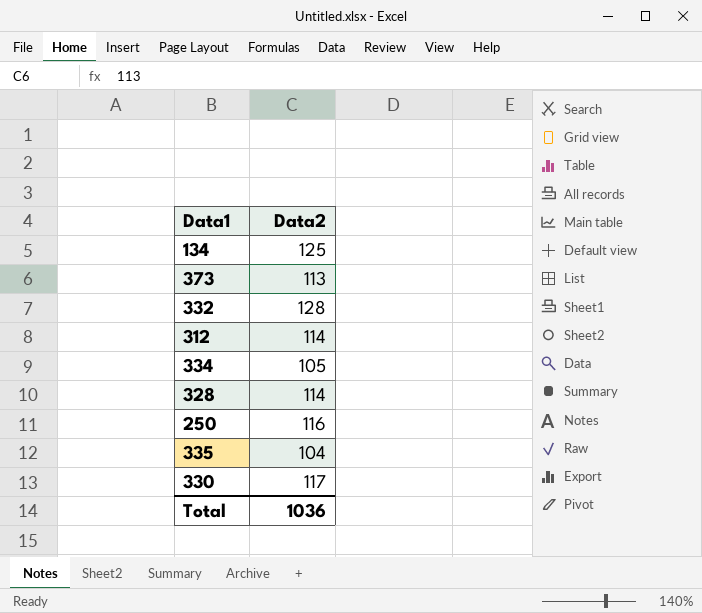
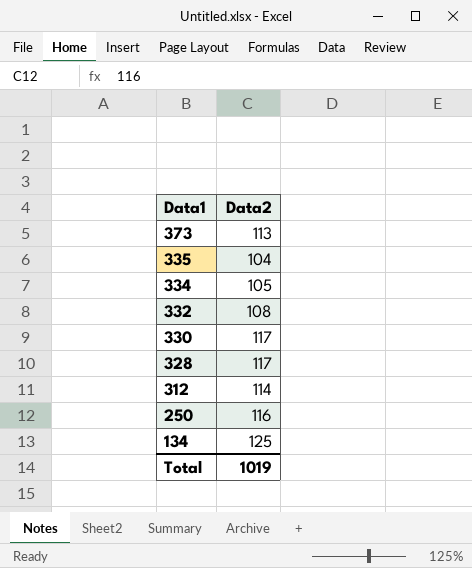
row order: none -> Data1 descending
332 | Data2: 128 -> 108
328 | Data2: 114 -> 117
Total | Data2: 1036 -> 1019

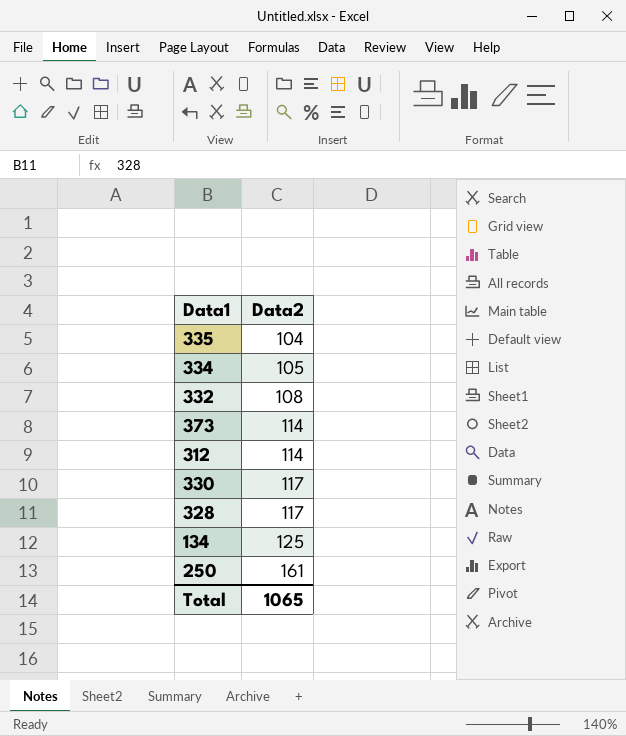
row order: Data1 descending -> Data2 ascending
373 | Data2: 113 -> 114
250 | Data2: 116 -> 161
Total | Data2: 1019 -> 1065

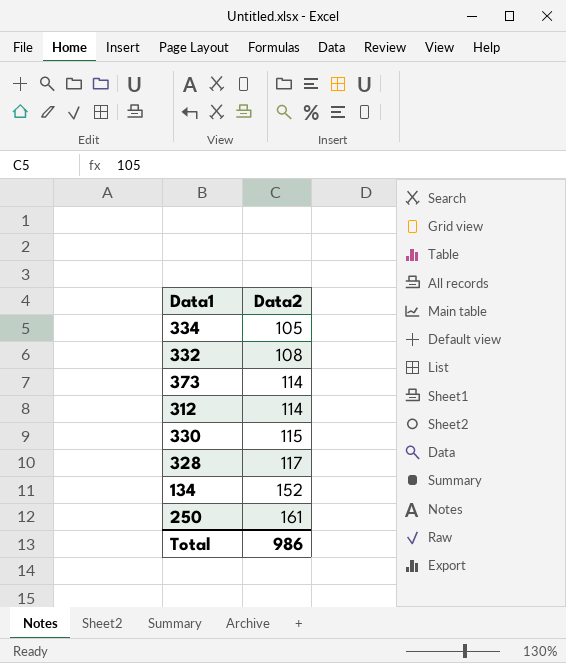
row 335: 104 -> none
330 | Data2: 117 -> 115
134 | Data2: 125 -> 152
Total | Data2: 1065 -> 986

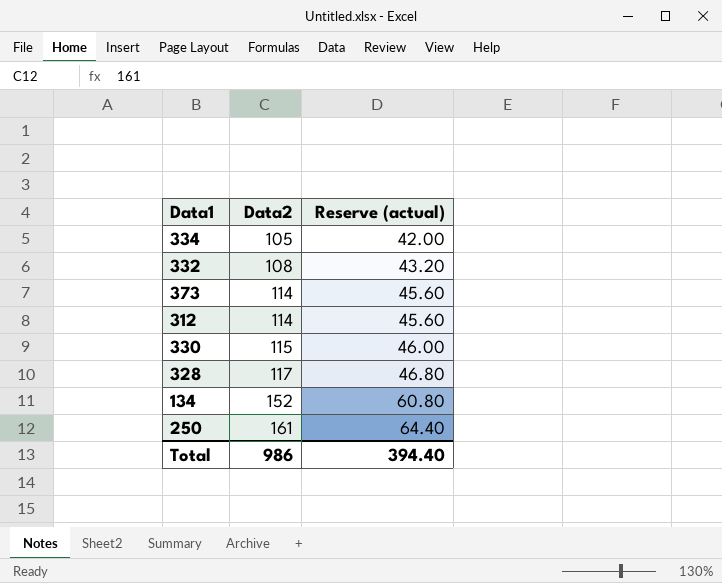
column Reserve (actual) | formula: none -> [Data2] * 0.4

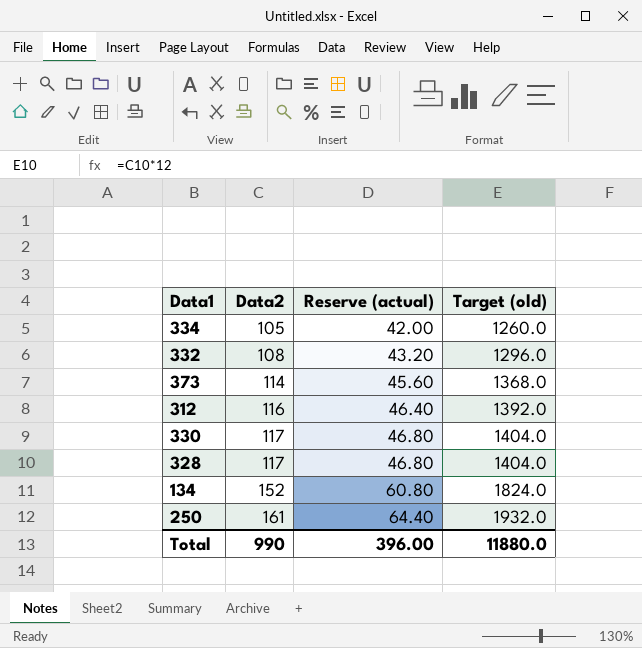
column Target (old) | formula: none -> [Data2] * 12
312 | Data2: 114 -> 116
312 | Reserve (actual): 45.60 -> 46.40
330 | Data2: 115 -> 117
330 | Reserve (actual): 46.00 -> 46.80
Total | Data2: 986 -> 990
Total | Reserve (actual): 394.40 -> 396.00

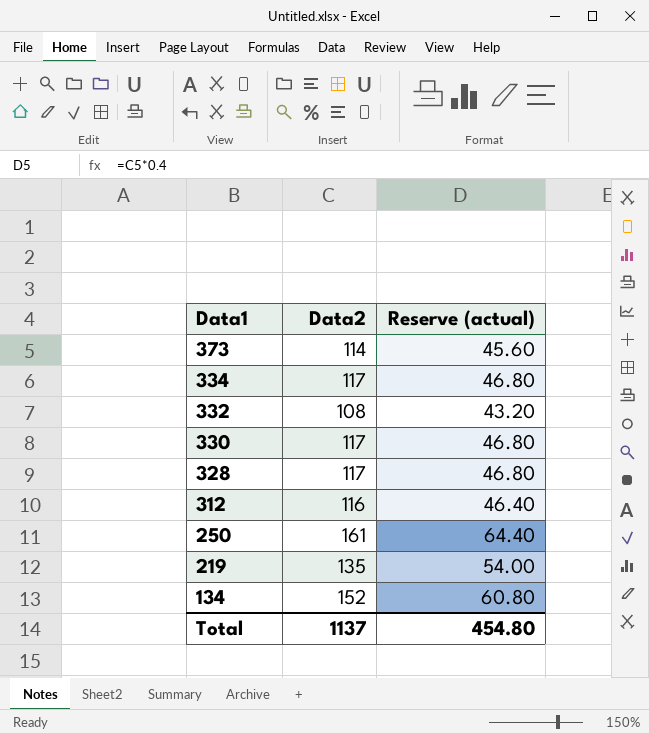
row order: Data2 ascending -> Data1 descending
column Target (old) | formula: [Data2] * 12 -> none
334 | Data2: 105 -> 117
334 | Reserve (actual): 42.00 -> 46.80
row 219: none -> 135 | 54.00
Total | Data2: 990 -> 1137
Total | Reserve (actual): 396.00 -> 454.80

